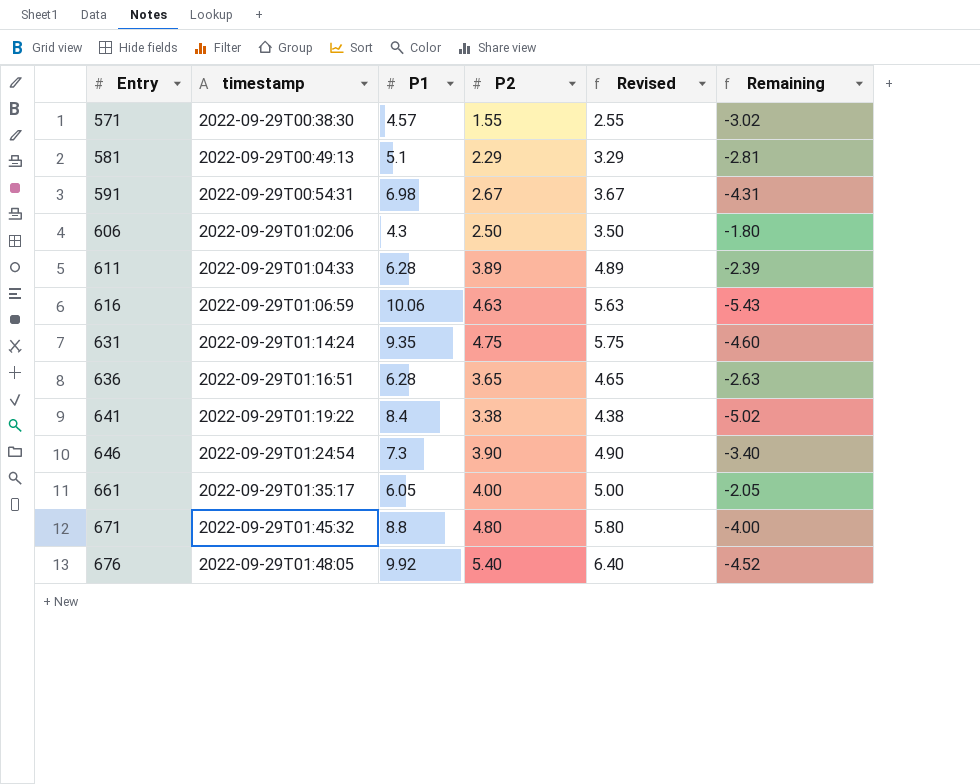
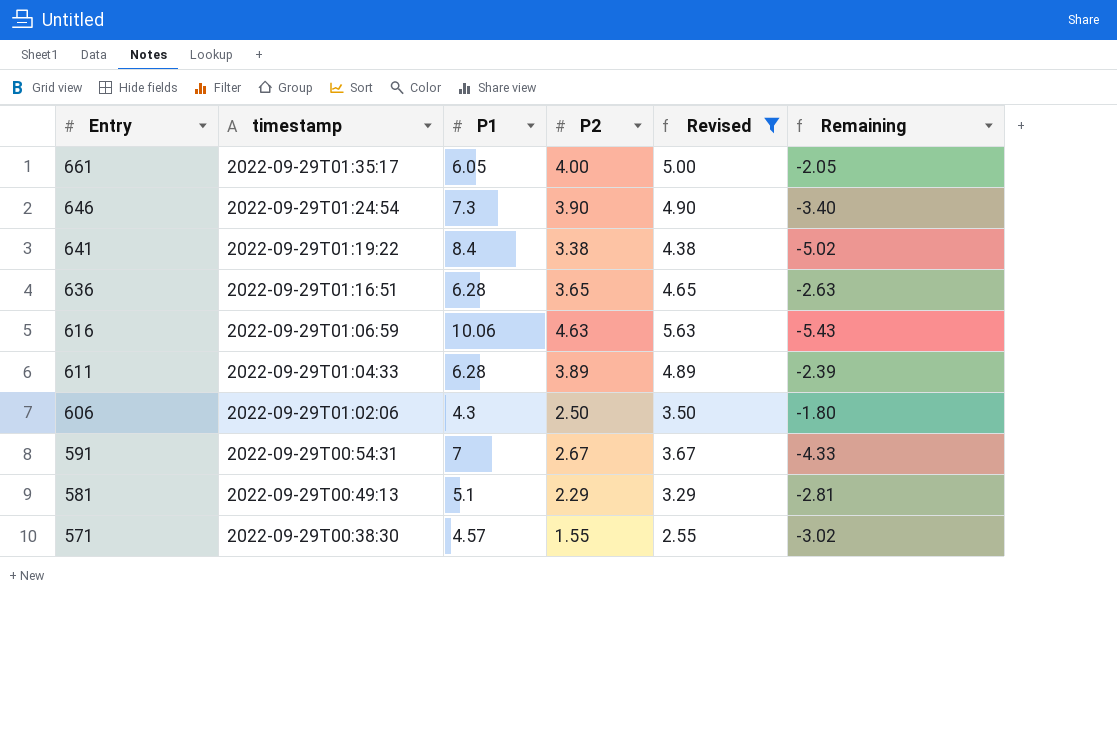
filter: none -> Revised <= 5.63
row order: Entry ascending -> Entry descending
591 | P1: 6.98 -> 7
591 | Remaining: -4.31 -> -4.33

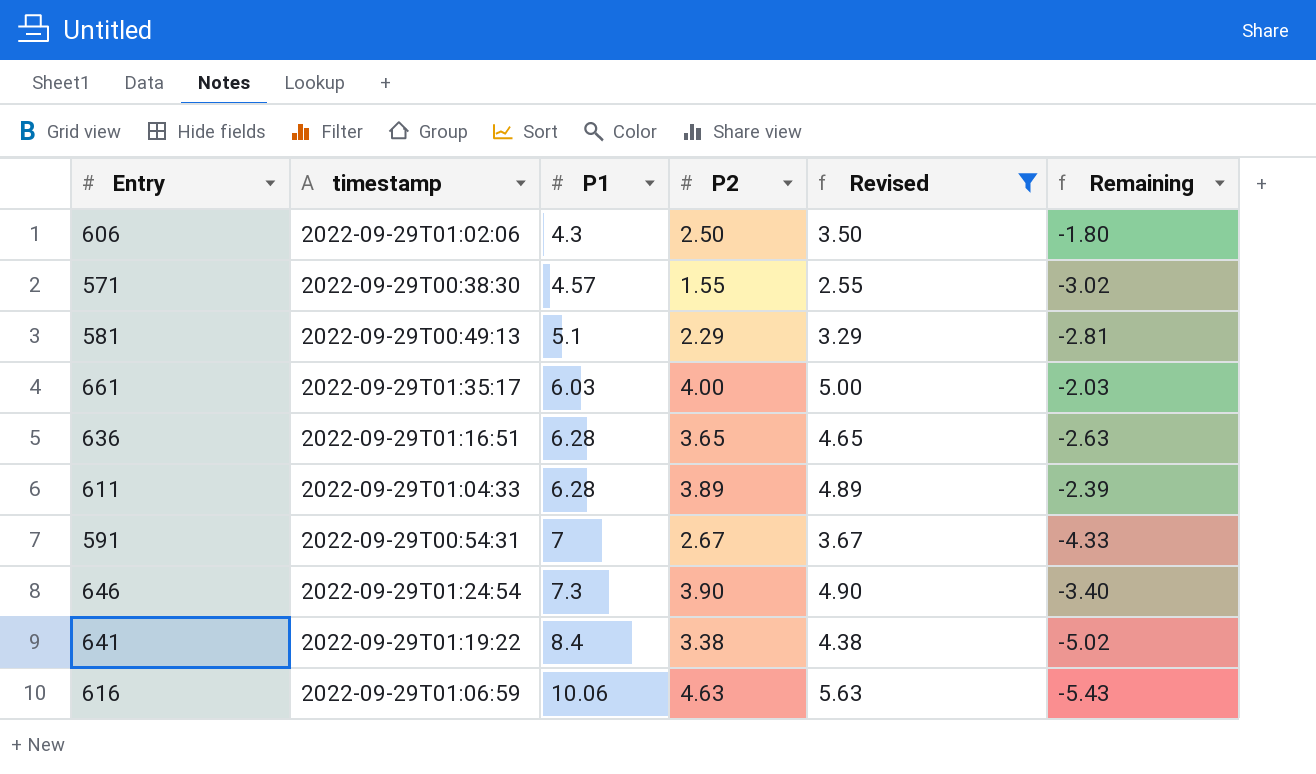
row order: Entry descending -> P1 ascending
661 | P1: 6.05 -> 6.03
661 | Remaining: -2.05 -> -2.03

